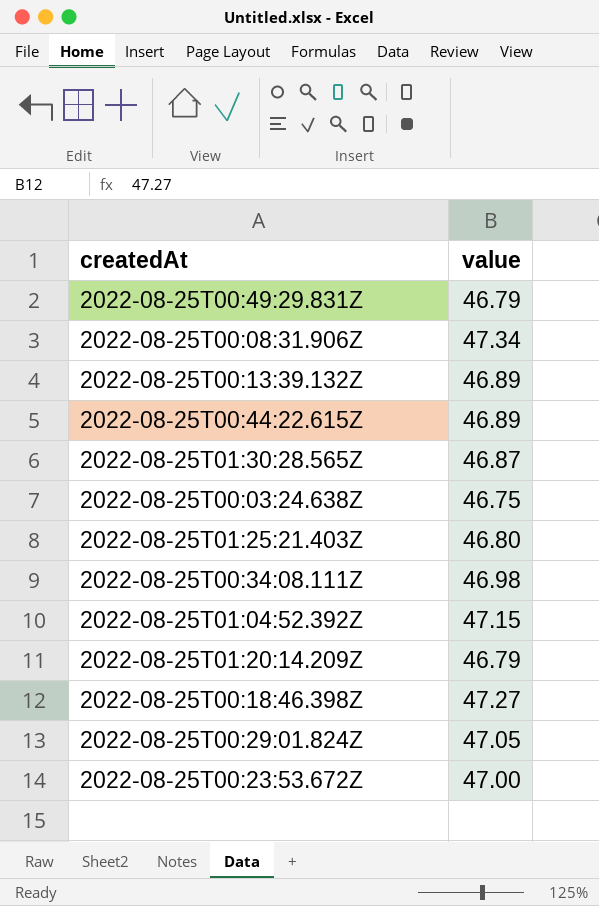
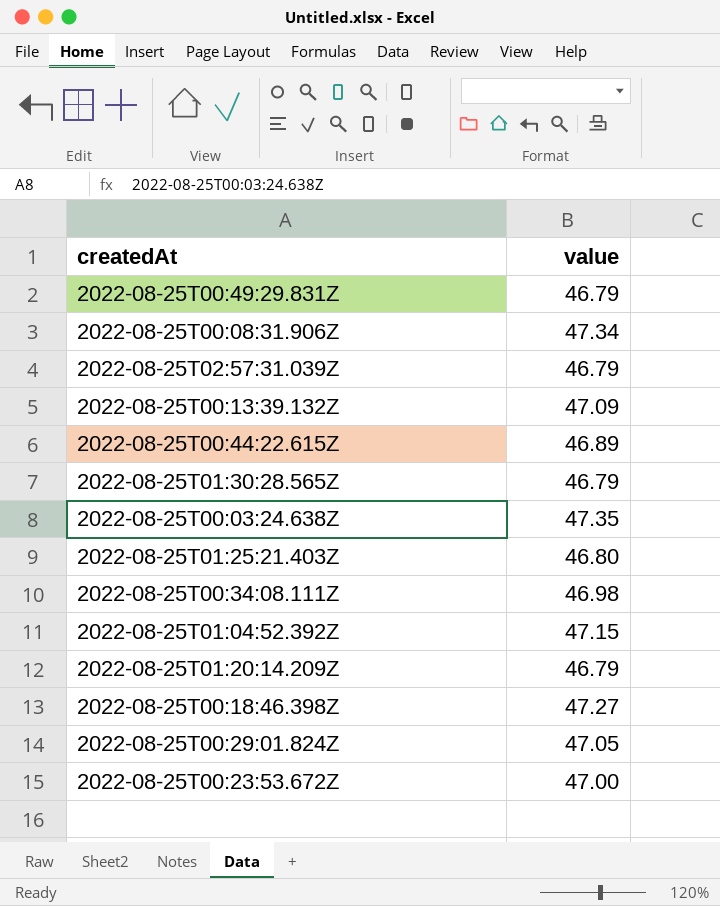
row 2022-08-25T02:57:31.039Z: none -> 46.79
2022-08-25T00:13:39.132Z | value: 46.89 -> 47.09
2022-08-25T01:30:28.565Z | value: 46.87 -> 46.79
2022-08-25T00:03:24.638Z | value: 46.75 -> 47.35

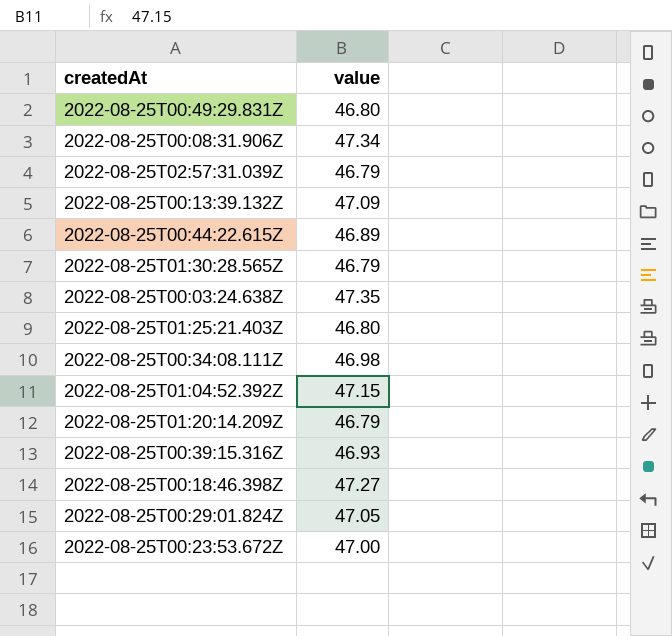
2022-08-25T00:49:29.831Z | value: 46.79 -> 46.80
row 2022-08-25T00:39:15.316Z: none -> 46.93

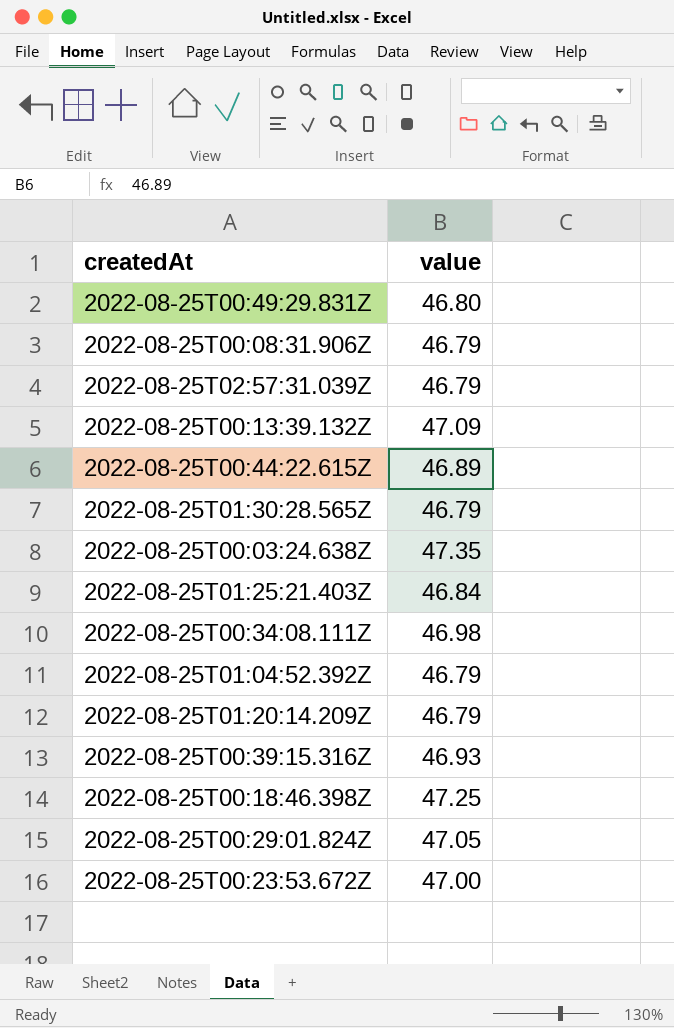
2022-08-25T00:08:31.906Z | value: 47.34 -> 46.79
2022-08-25T01:25:21.403Z | value: 46.80 -> 46.84
2022-08-25T01:04:52.392Z | value: 47.15 -> 46.79
2022-08-25T00:18:46.398Z | value: 47.27 -> 47.25

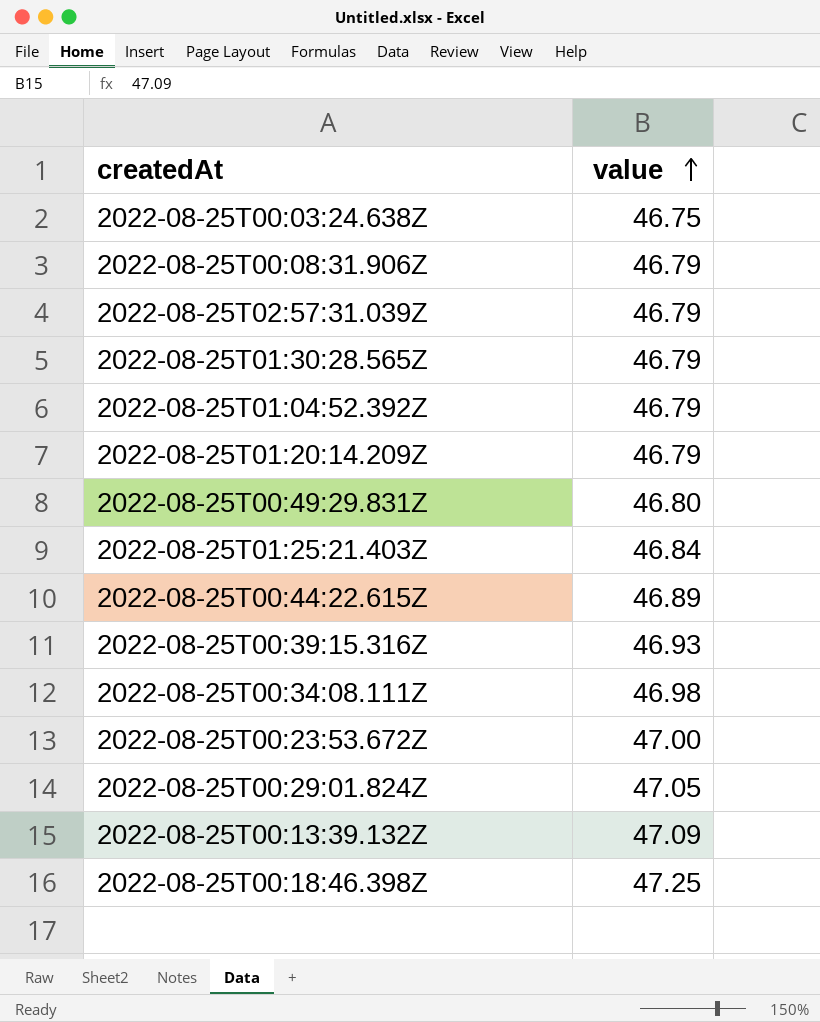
row order: none -> value ascending
2022-08-25T00:03:24.638Z | value: 47.35 -> 46.75

